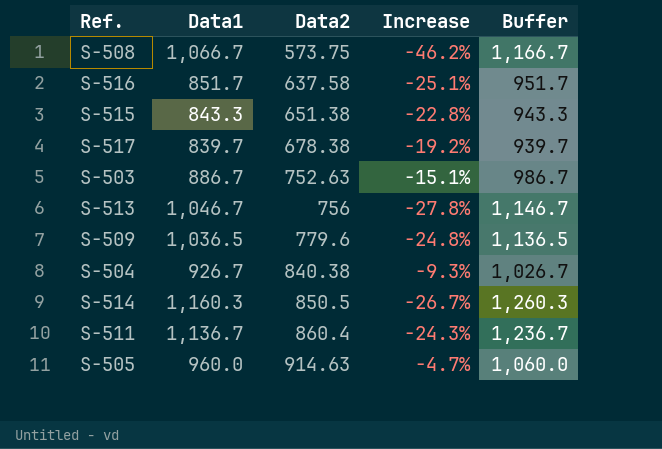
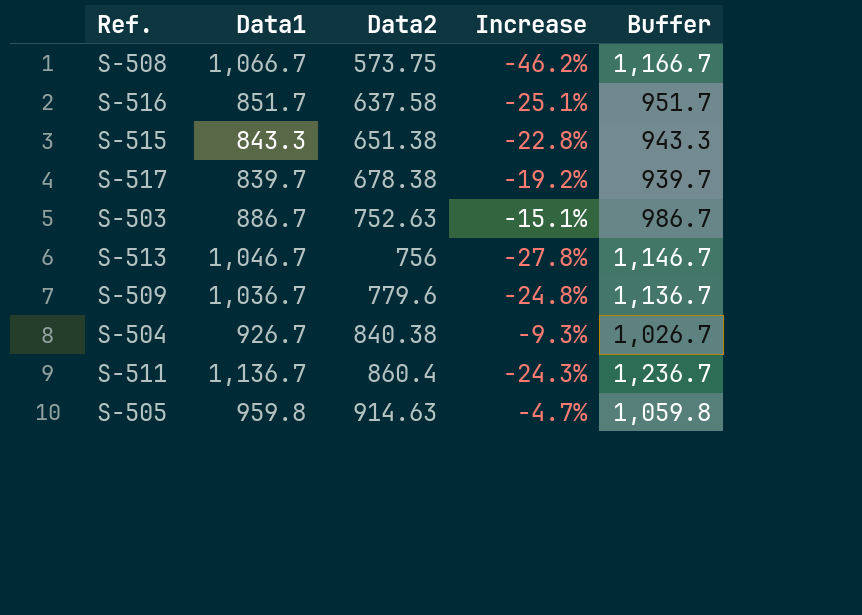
row S-514: 1,160.3 | 850.5 | -26.7% | 1,260.3 -> none
S-509 | Data1: 1,036.5 -> 1,036.7
S-509 | Buffer: 1,136.5 -> 1,136.7
S-505 | Data1: 960.0 -> 959.8
S-505 | Buffer: 1,060.0 -> 1,059.8

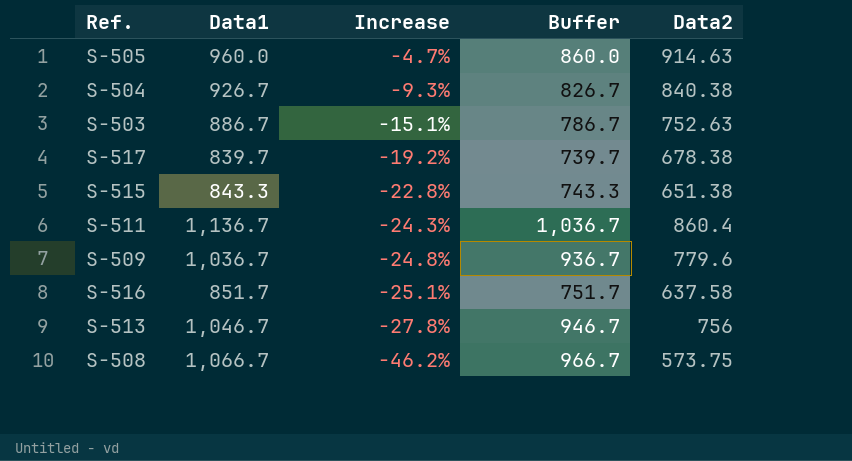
row order: Data2 ascending -> Increase descending
column Buffer | formula: [Data1] + 100 -> [Data1] - 100
column Data2 | position: 3 -> 5
S-505 | Data1: 959.8 -> 960.0

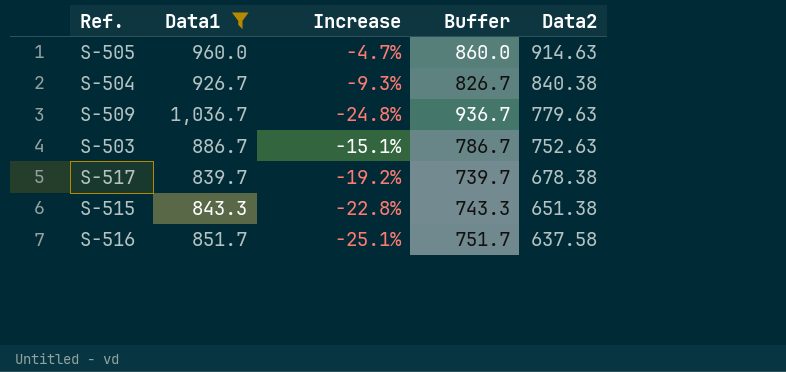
filter: none -> Data1 <= 1,036.7
row order: Increase descending -> Data2 descending
S-509 | Data2: 779.6 -> 779.63

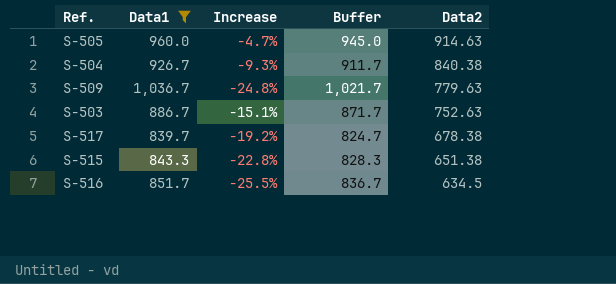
column Buffer | formula: [Data1] - 100 -> [Data1] - 15
S-516 | Increase: -25.1% -> -25.5%
S-516 | Data2: 637.58 -> 634.5

